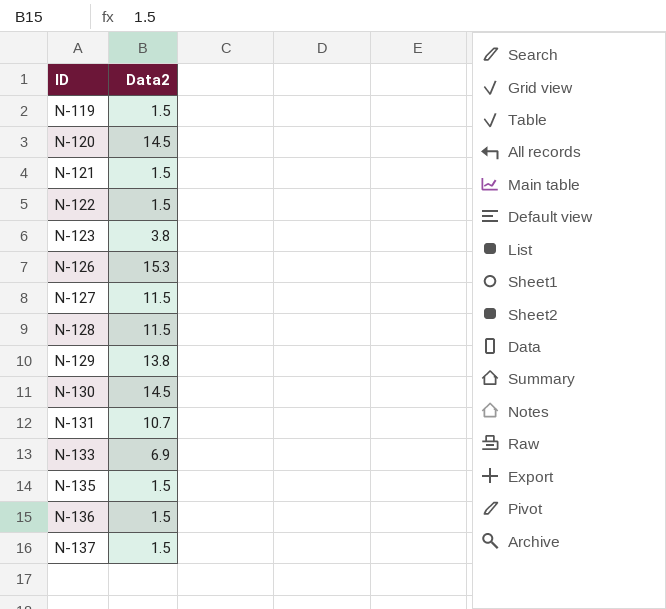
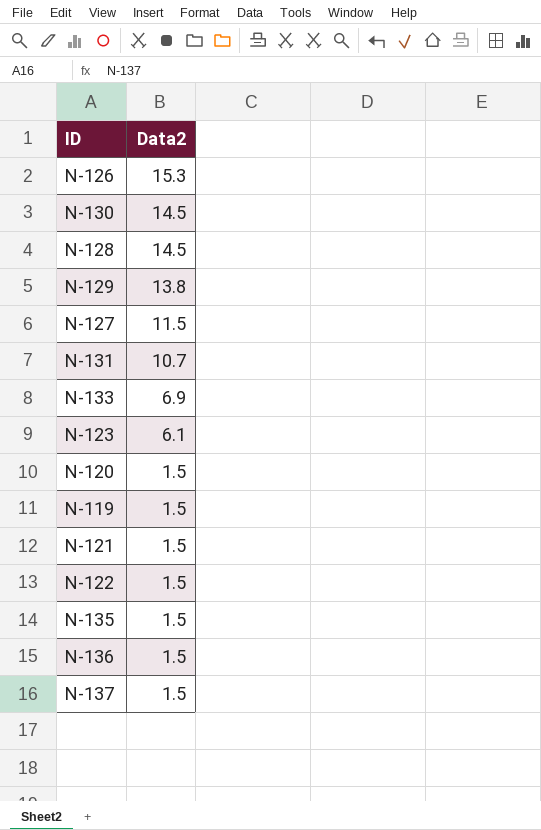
row order: ID ascending -> Data2 descending
N-128 | Data2: 11.5 -> 14.5
N-123 | Data2: 3.8 -> 6.1
N-120 | Data2: 14.5 -> 1.5

